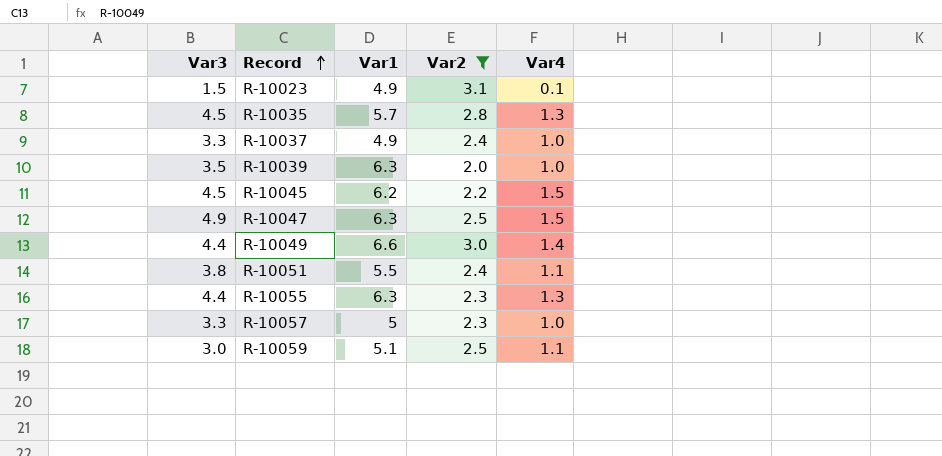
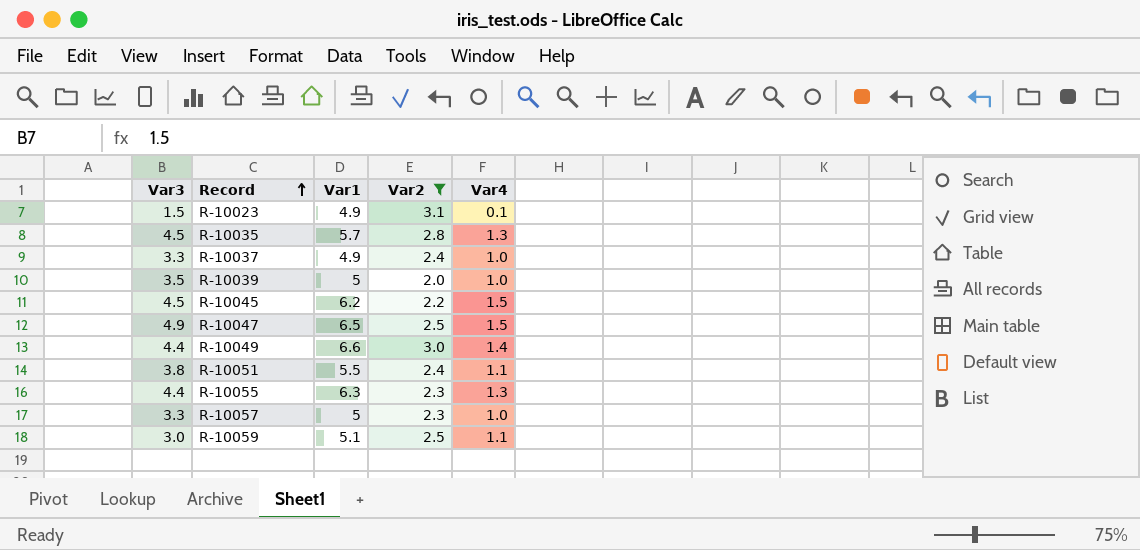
R-10039 | Var1: 6.3 -> 5
R-10047 | Var1: 6.3 -> 6.5

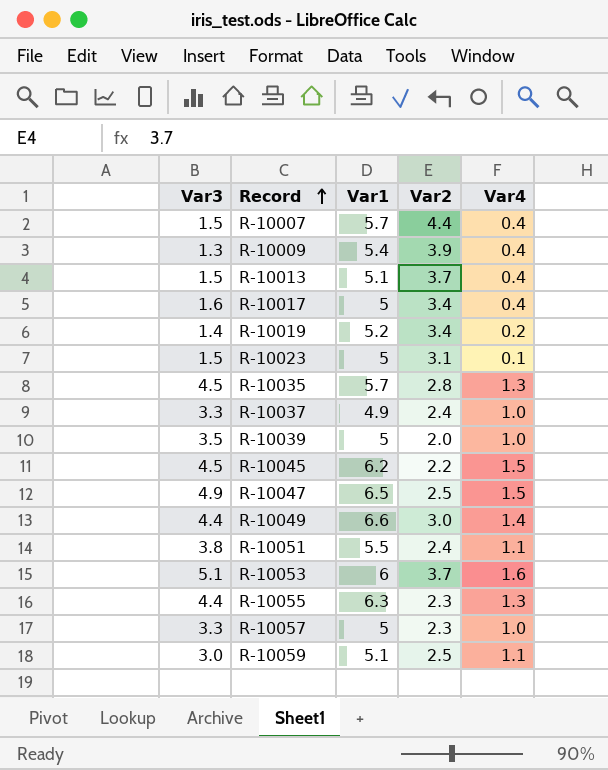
filter: Var2 <= 3.1 -> none
R-10023 | Var1: 4.9 -> 5

